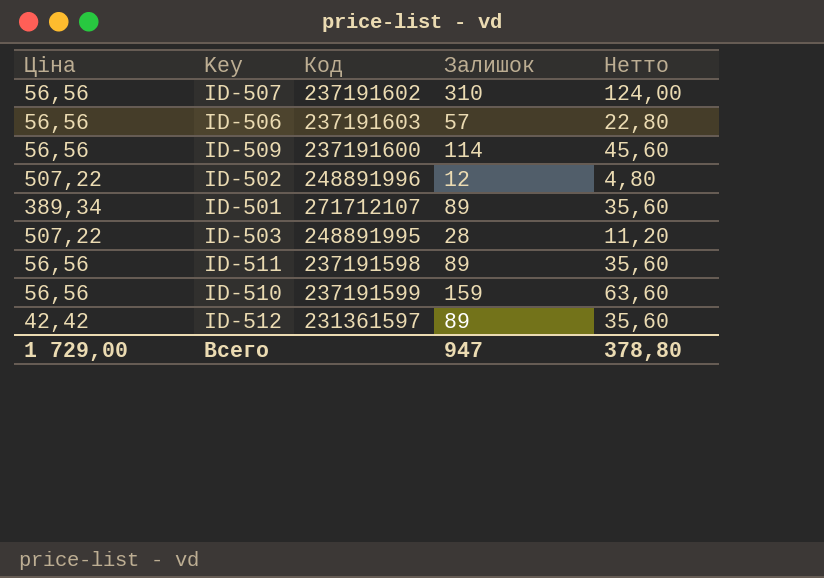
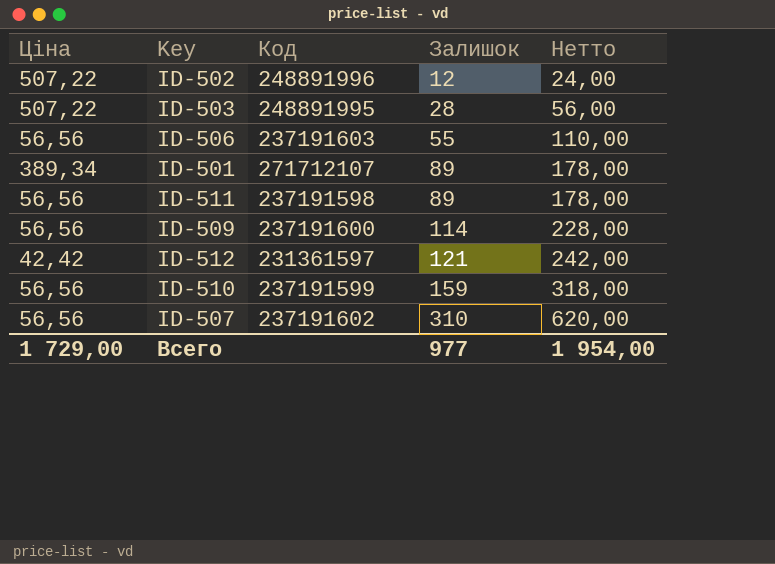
row order: none -> Залишок ascending
column Нетто | formula: [Залишок] * 0,4 -> [Залишок] * 2
ID-506 | Залишок: 57 -> 55
ID-512 | Залишок: 89 -> 121
Всего | Залишок: 947 -> 977
Всего | Нетто: 378,80 -> 1 954,00

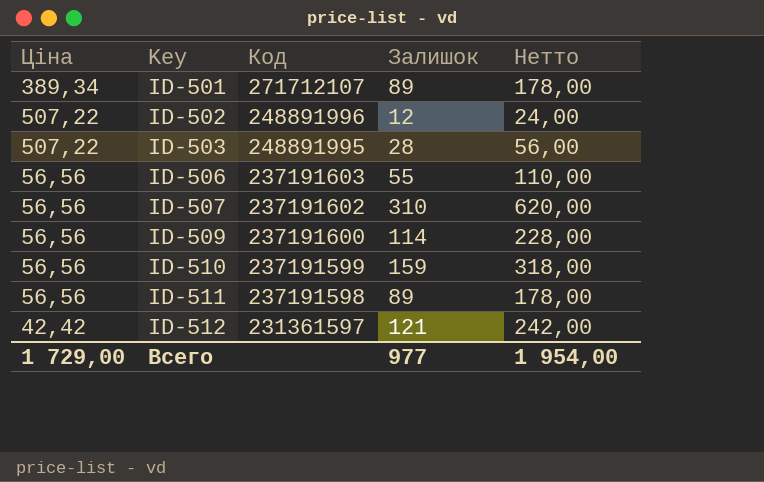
row order: Залишок ascending -> Key ascending

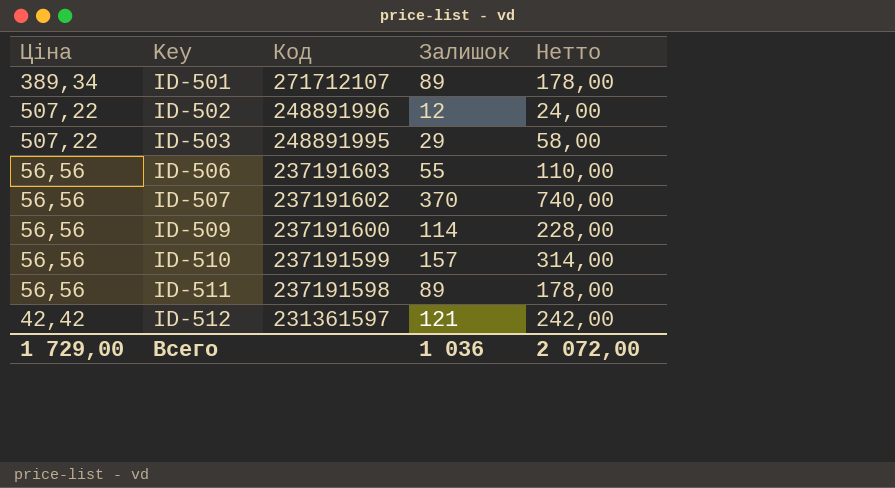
ID-503 | Залишок: 28 -> 29
ID-503 | Нетто: 56,00 -> 58,00
ID-507 | Залишок: 310 -> 370
ID-507 | Нетто: 620,00 -> 740,00
ID-510 | Залишок: 159 -> 157
ID-510 | Нетто: 318,00 -> 314,00
Всего | Залишок: 977 -> 1 036
Всего | Нетто: 1 954,00 -> 2 072,00

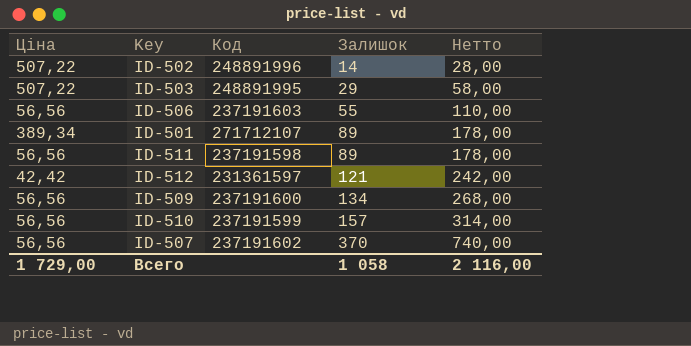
row order: Key ascending -> Залишок ascending
ID-502 | Залишок: 12 -> 14
ID-502 | Нетто: 24,00 -> 28,00
ID-509 | Залишок: 114 -> 134
ID-509 | Нетто: 228,00 -> 268,00
Всего | Залишок: 1 036 -> 1 058
Всего | Нетто: 2 072,00 -> 2 116,00

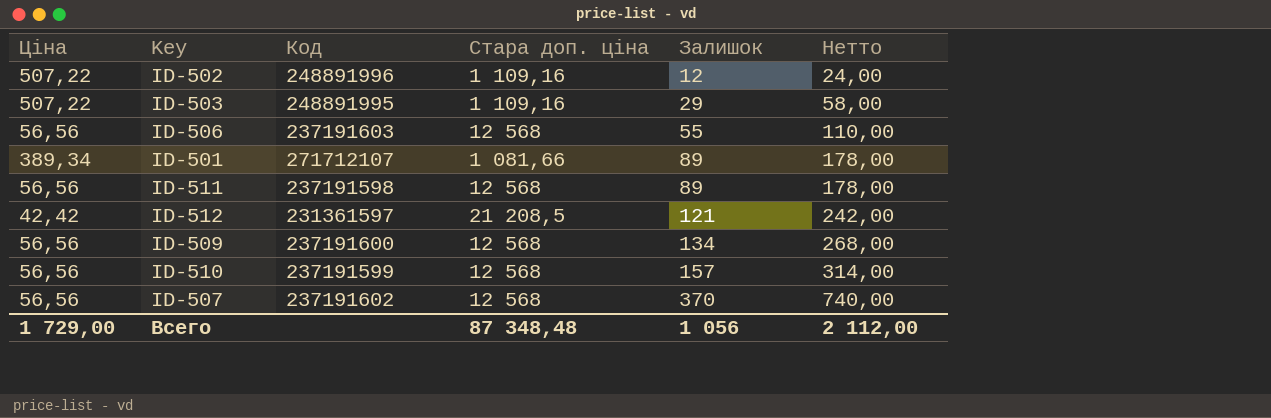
column Стара доп. ціна | position: none -> 4
ID-502 | Залишок: 14 -> 12
ID-502 | Нетто: 28,00 -> 24,00
Всего | Залишок: 1 058 -> 1 056
Всего | Нетто: 2 116,00 -> 2 112,00

